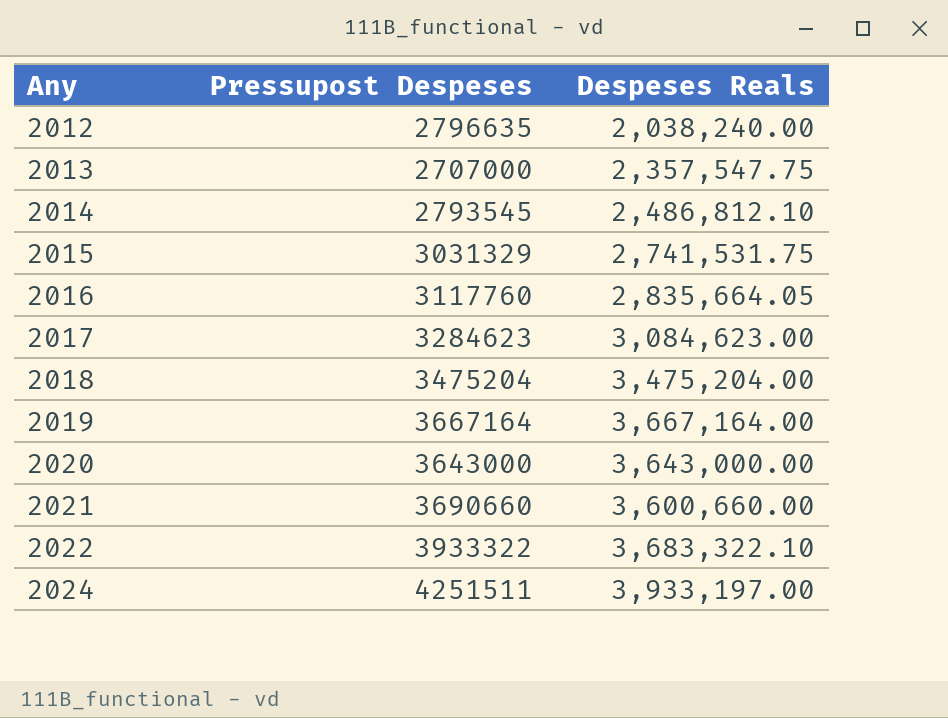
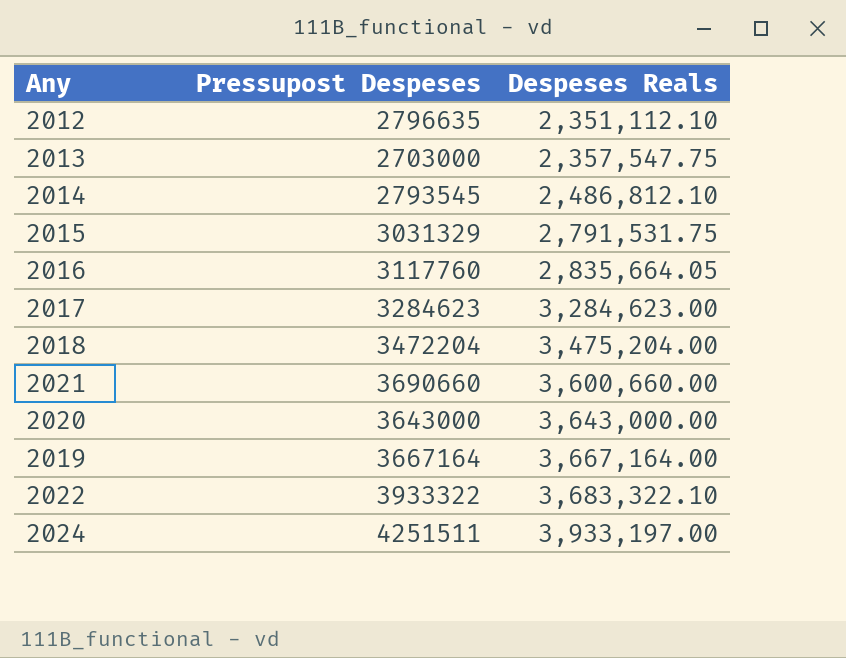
row order: Any ascending -> Despeses Reals ascending
2012 | Despeses Reals: 2,038,240.00 -> 2,351,112.10
2013 | Pressupost Despeses: 2707000 -> 2703000
2015 | Despeses Reals: 2,741,531.75 -> 2,791,531.75
2017 | Despeses Reals: 3,084,623.00 -> 3,284,623.00
2018 | Pressupost Despeses: 3475204 -> 3472204

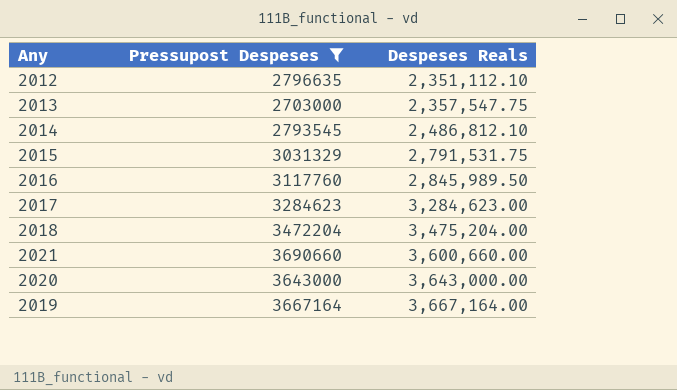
filter: none -> Pressupost Despeses <= 3690660
2016 | Despeses Reals: 2,835,664.05 -> 2,845,989.50

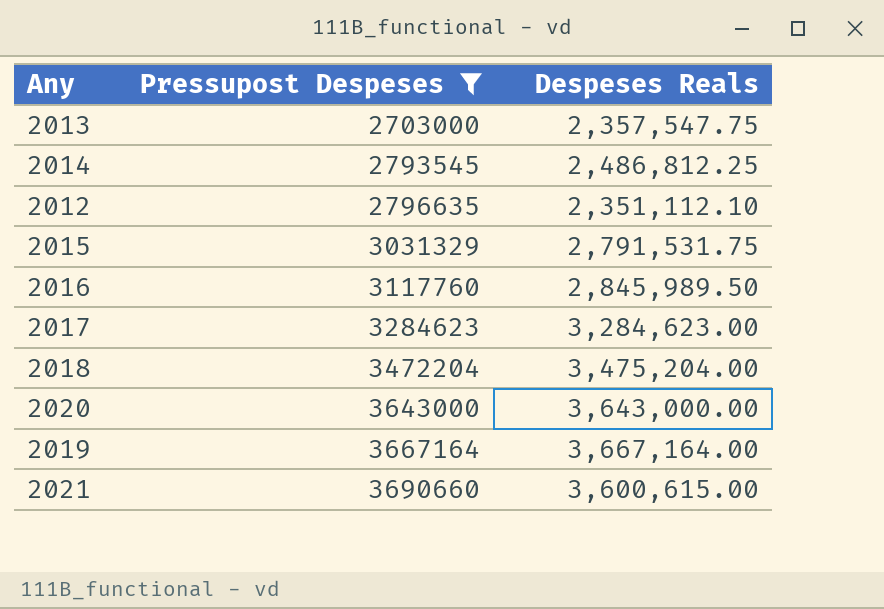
row order: Despeses Reals ascending -> Pressupost Despeses ascending
2014 | Despeses Reals: 2,486,812.10 -> 2,486,812.25
2021 | Despeses Reals: 3,600,660.00 -> 3,600,615.00

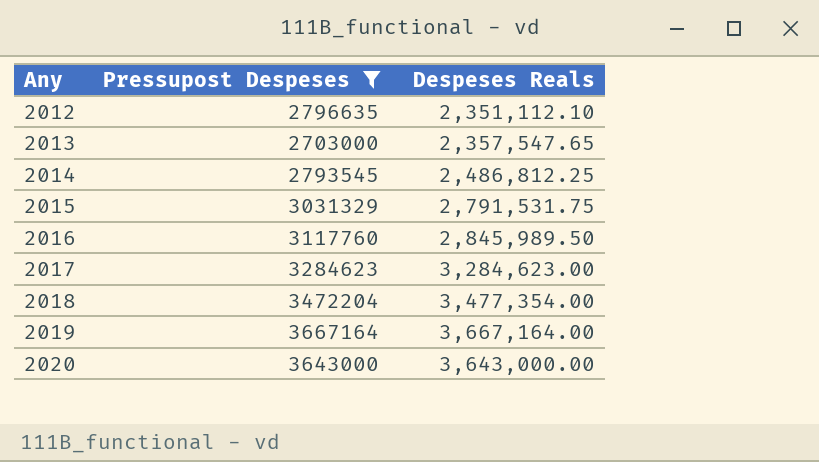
row order: Pressupost Despeses ascending -> Any ascending
row 2021: 3690660 | 3,600,615.00 -> none
2013 | Despeses Reals: 2,357,547.75 -> 2,357,547.65
2018 | Despeses Reals: 3,475,204.00 -> 3,477,354.00

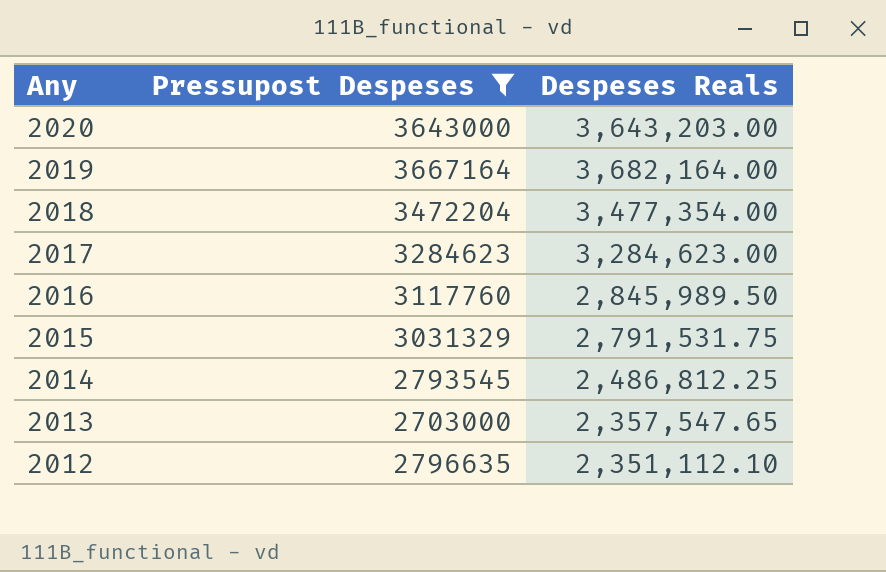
row order: Any ascending -> Any descending
2020 | Despeses Reals: 3,643,000.00 -> 3,643,203.00
2019 | Despeses Reals: 3,667,164.00 -> 3,682,164.00

